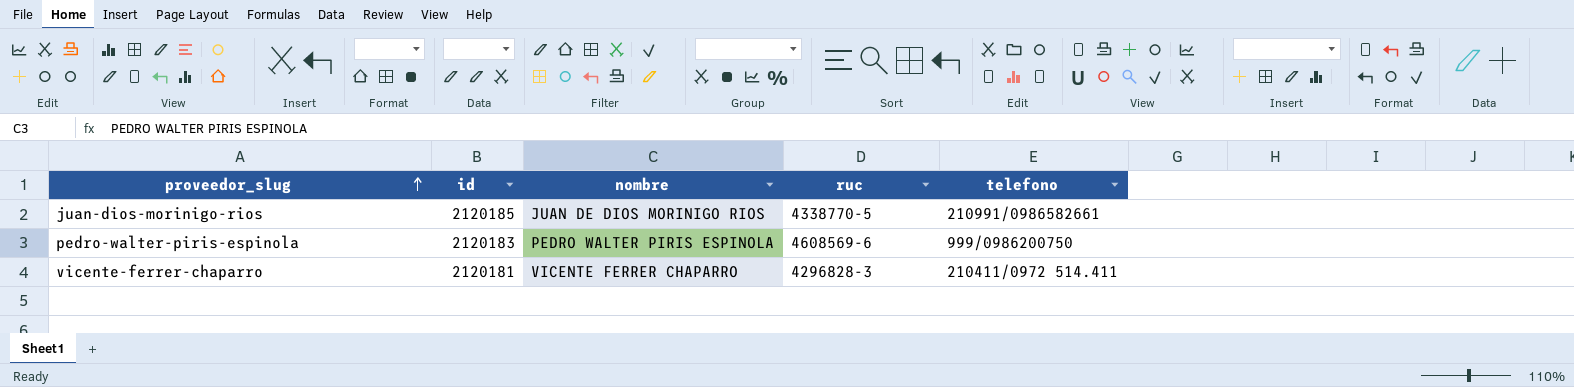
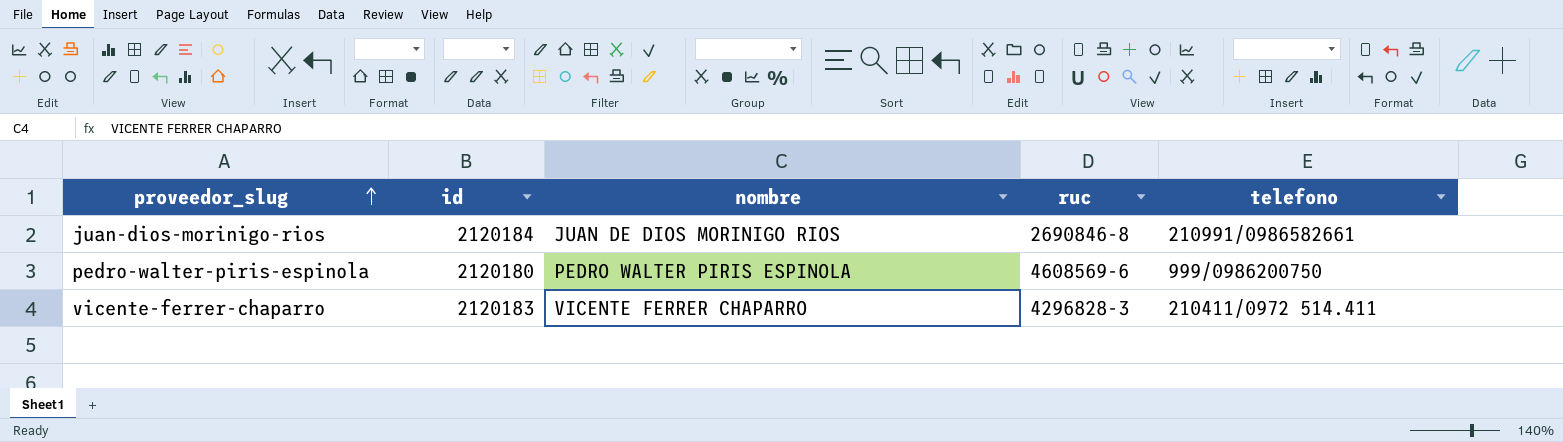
juan-dios-morinigo-rios | id: 2120185 -> 2120184
juan-dios-morinigo-rios | ruc: 4338770-5 -> 2690846-8
pedro-walter-piris-espinola | id: 2120183 -> 2120180
vicente-ferrer-chaparro | id: 2120181 -> 2120183

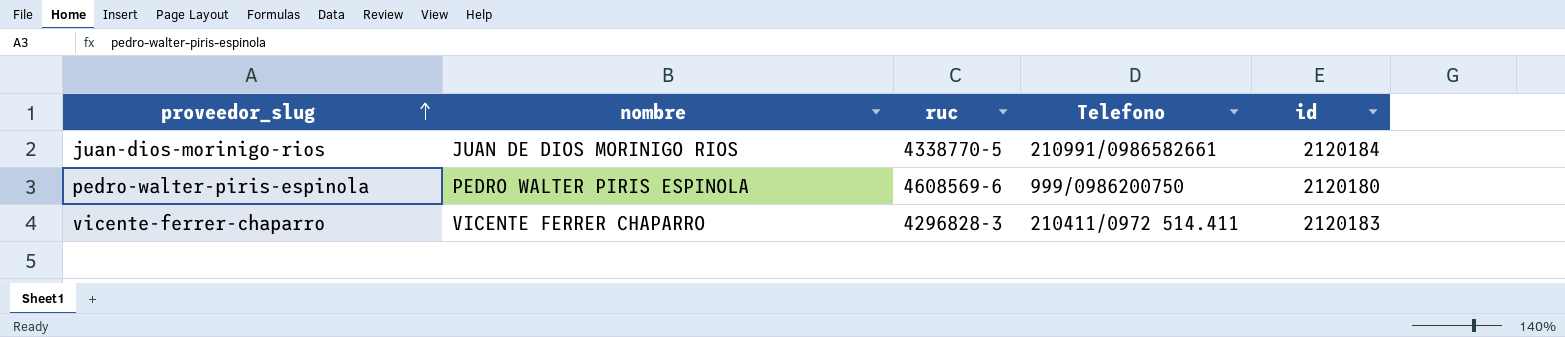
column name: telefono -> Telefono
column id | position: 2 -> 5
juan-dios-morinigo-rios | ruc: 2690846-8 -> 4338770-5

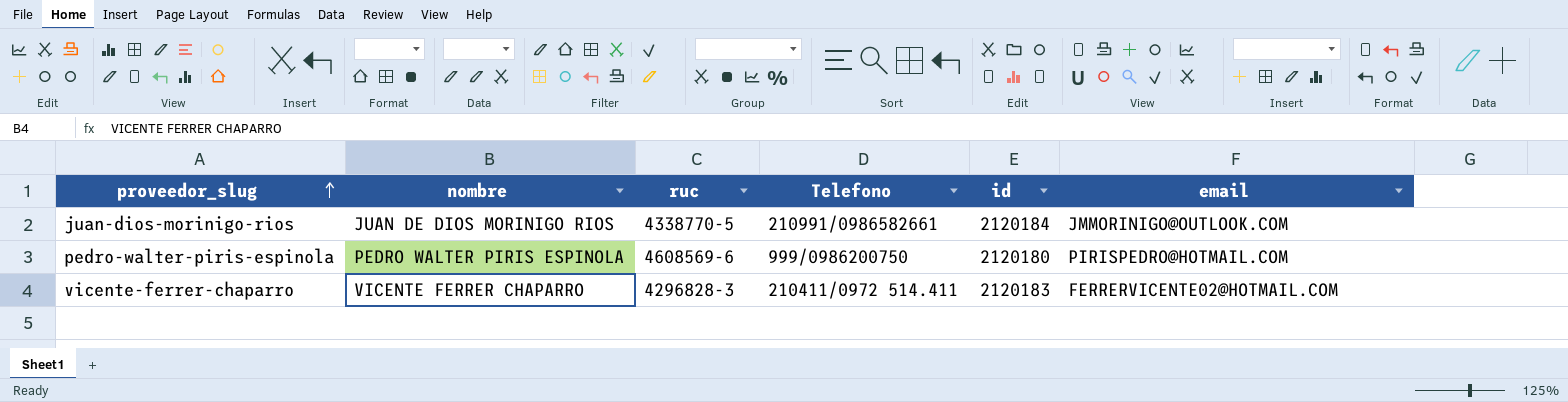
column email | position: none -> 6

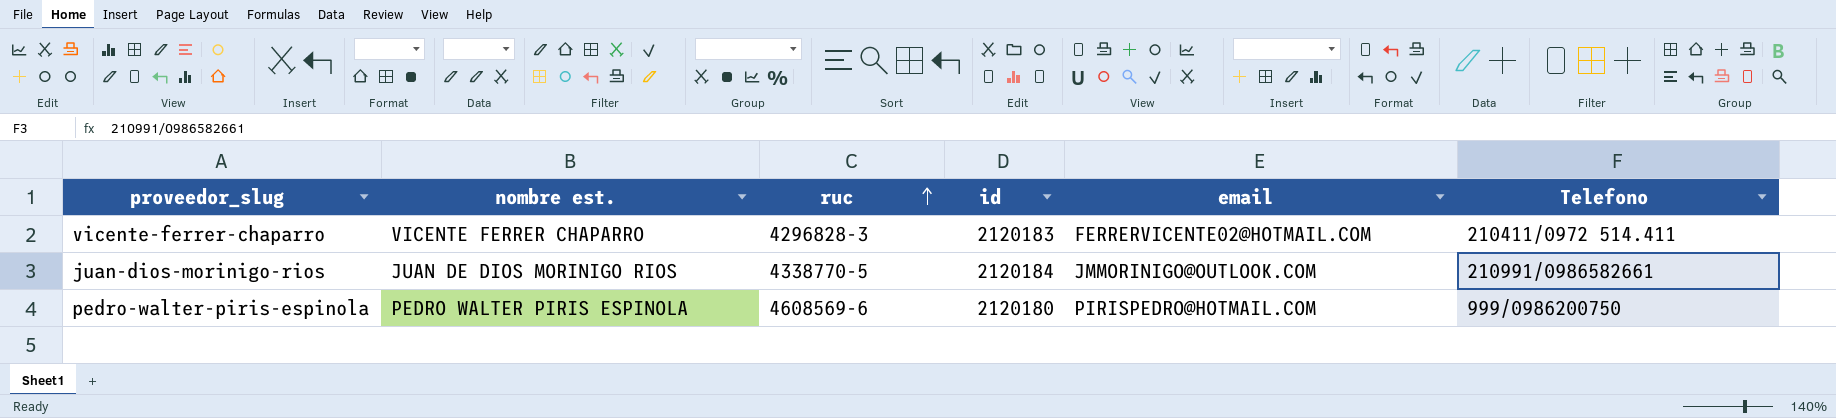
row order: proveedor_slug ascending -> ruc ascending
column name: nombre -> nombre est.
column Telefono | position: 4 -> 6

